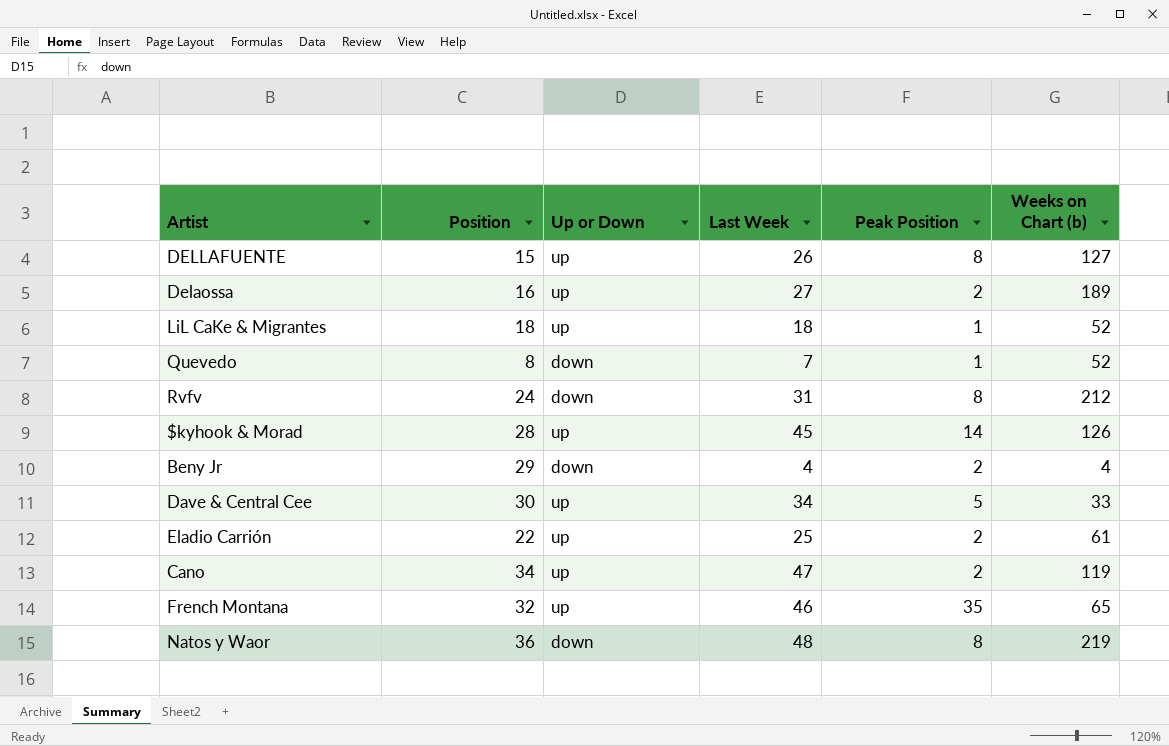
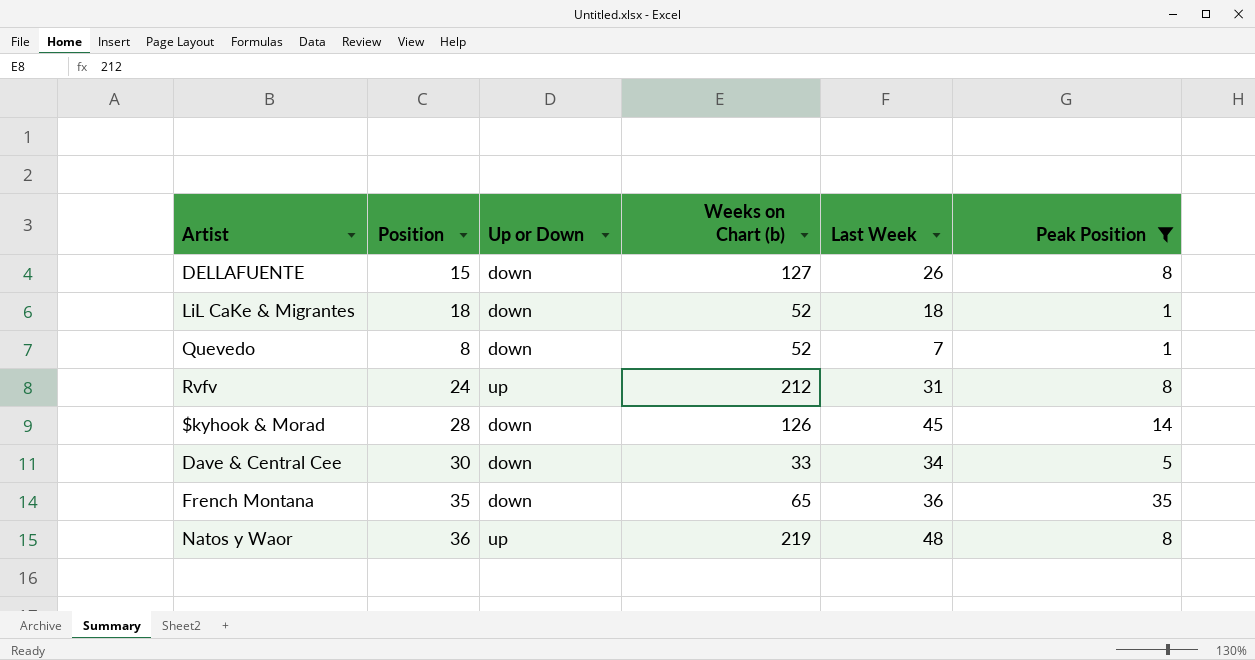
filter: none -> Peak Position != 2
column Weeks on Chart (b) | position: 6 -> 4
DELLAFUENTE | Up or Down: up -> down
LiL CaKe & Migrantes | Up or Down: up -> down
Rvfv | Up or Down: down -> up
$kyhook & Morad | Up or Down: up -> down
Dave & Central Cee | Up or Down: up -> down
French Montana | Position: 32 -> 35
French Montana | Up or Down: up -> down
French Montana | Last Week: 46 -> 36
Natos y Waor | Up or Down: down -> up

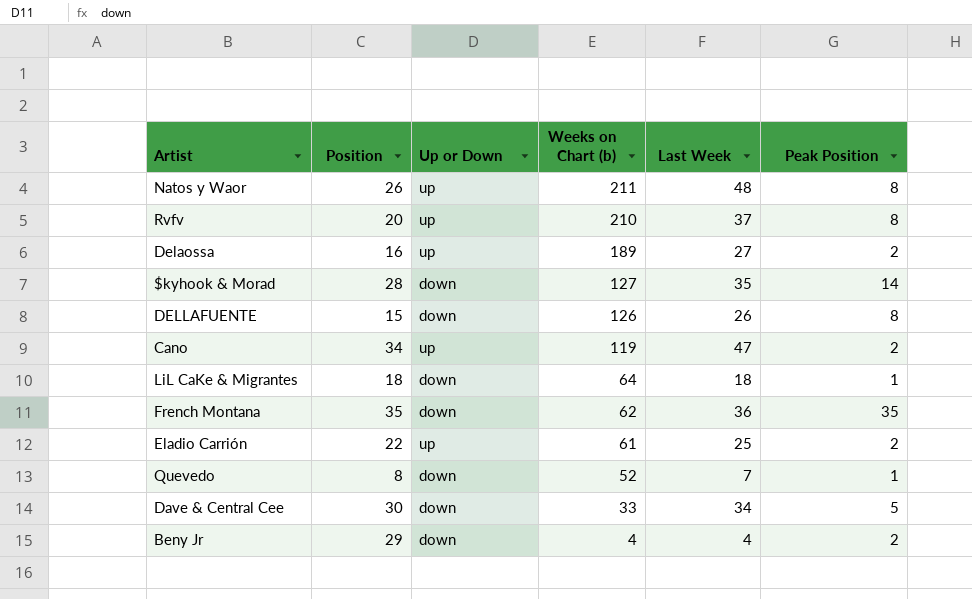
filter: Peak Position != 2 -> none
row order: none -> Weeks on Chart (b) descending
Natos y Waor | Position: 36 -> 26
Natos y Waor | Weeks on Chart (b): 219 -> 211
Rvfv | Position: 24 -> 20
Rvfv | Weeks on Chart (b): 212 -> 210
Rvfv | Last Week: 31 -> 37
$kyhook & Morad | Weeks on Chart (b): 126 -> 127
$kyhook & Morad | Last Week: 45 -> 35
DELLAFUENTE | Weeks on Chart (b): 127 -> 126
LiL CaKe & Migrantes | Weeks on Chart (b): 52 -> 64
French Montana | Weeks on Chart (b): 65 -> 62

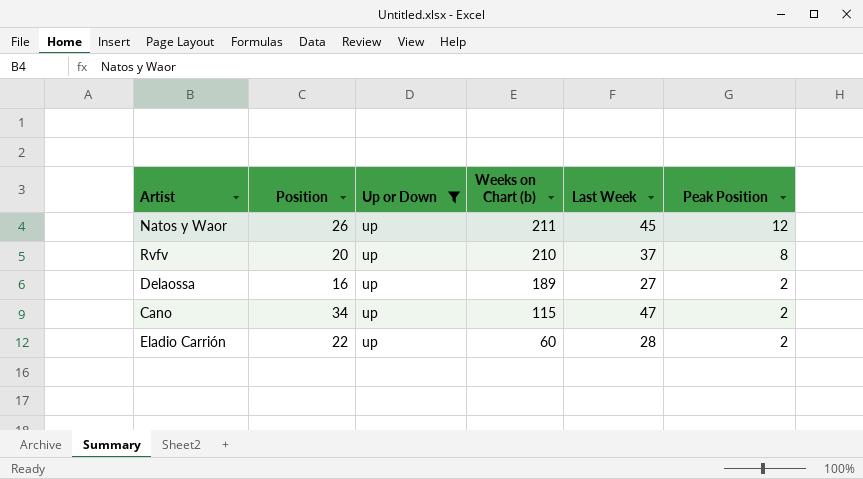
filter: none -> Up or Down = up
Natos y Waor | Last Week: 48 -> 45
Natos y Waor | Peak Position: 8 -> 12
Cano | Weeks on Chart (b): 119 -> 115
Eladio Carrión | Weeks on Chart (b): 61 -> 60
Eladio Carrión | Last Week: 25 -> 28

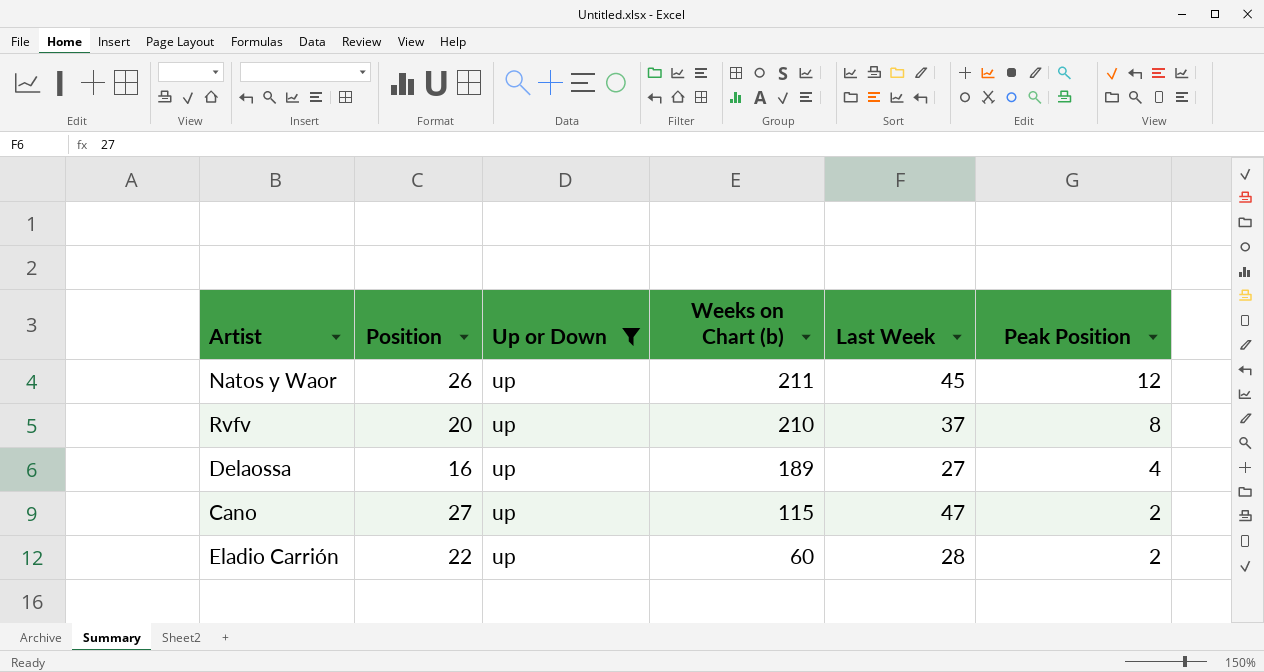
Delaossa | Peak Position: 2 -> 4
Cano | Position: 34 -> 27

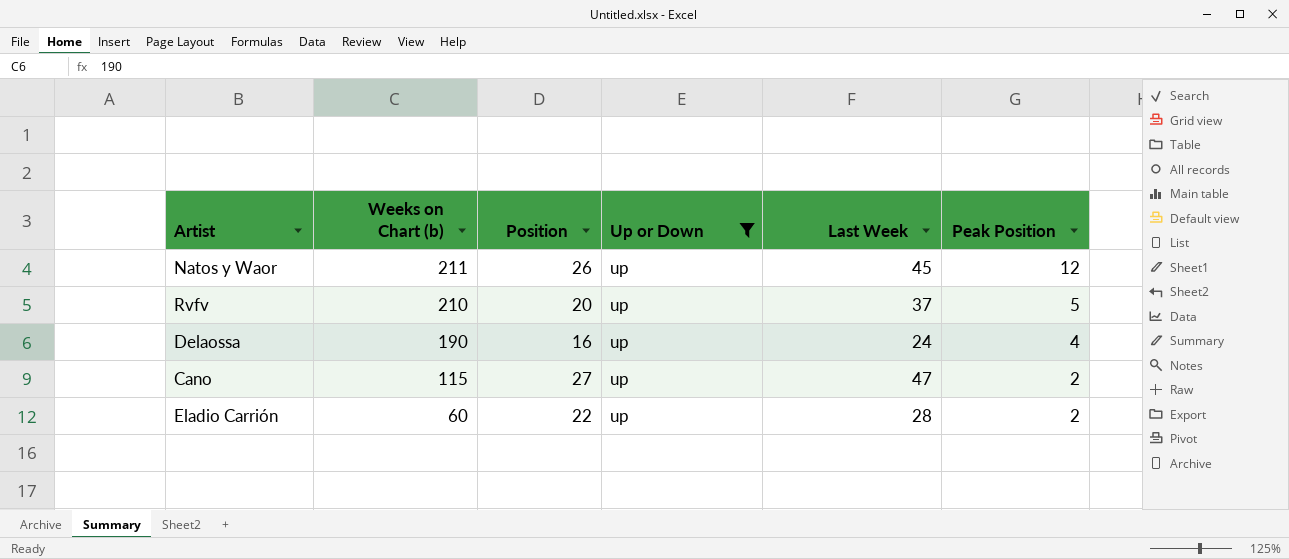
column Weeks on Chart (b) | position: 4 -> 2
Rvfv | Peak Position: 8 -> 5
Delaossa | Weeks on Chart (b): 189 -> 190
Delaossa | Last Week: 27 -> 24

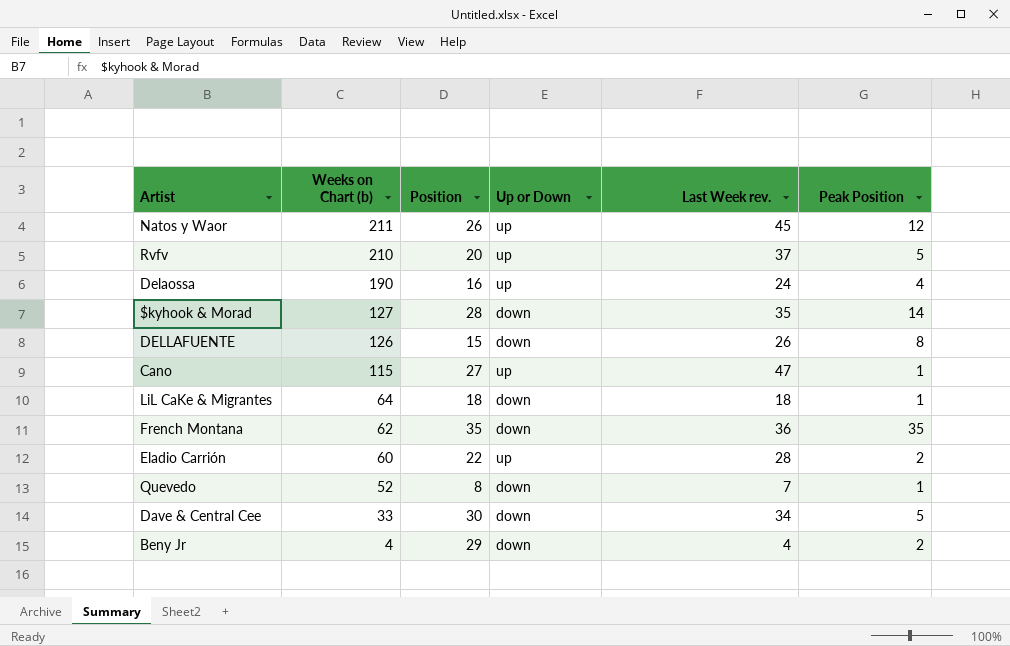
filter: Up or Down = up -> none
column name: Last Week -> Last Week rev.
Cano | Peak Position: 2 -> 1

